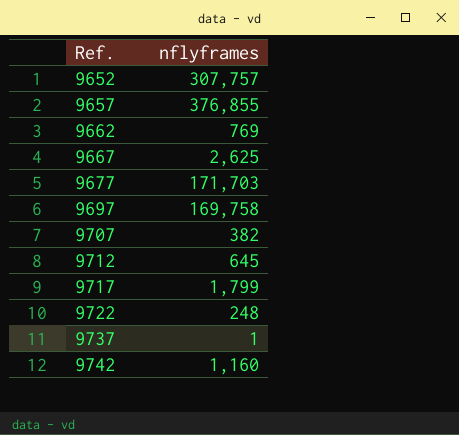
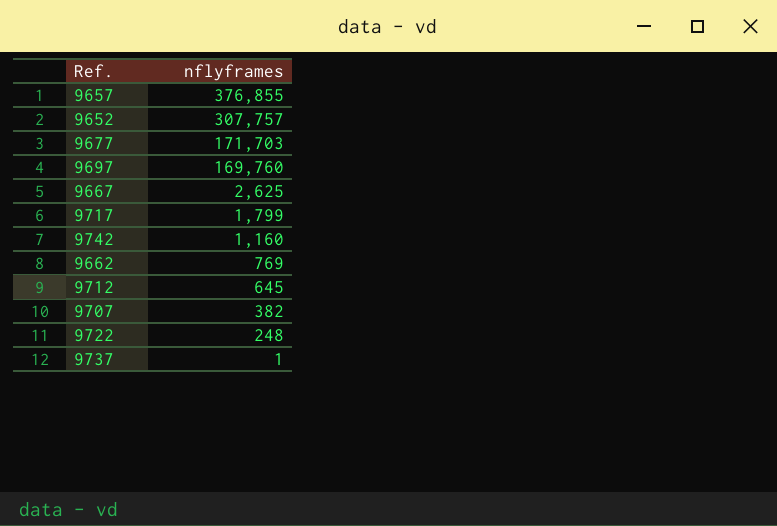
row order: Ref. ascending -> nflyframes descending
9697 | nflyframes: 169,758 -> 169,760

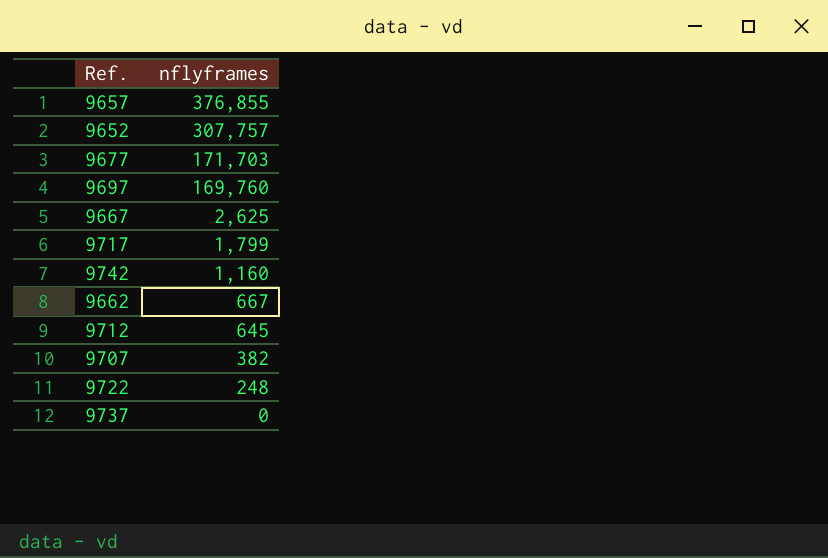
9662 | nflyframes: 769 -> 667
9737 | nflyframes: 1 -> 0

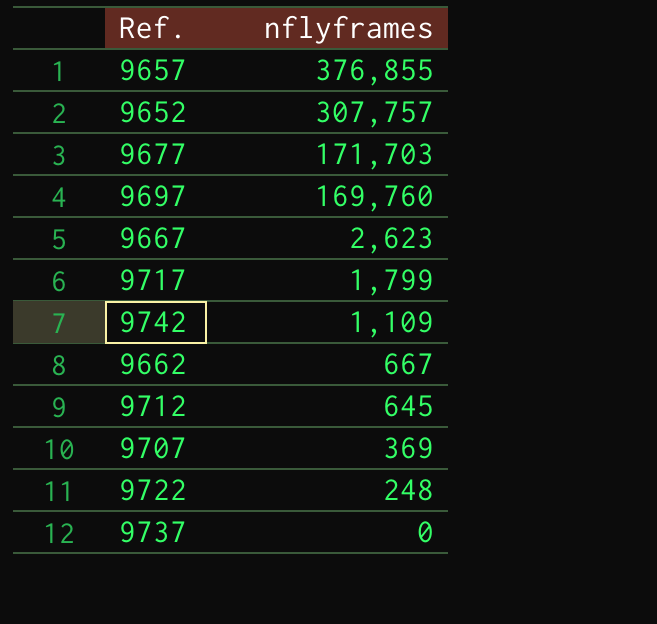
9667 | nflyframes: 2,625 -> 2,623
9742 | nflyframes: 1,160 -> 1,109
9707 | nflyframes: 382 -> 369

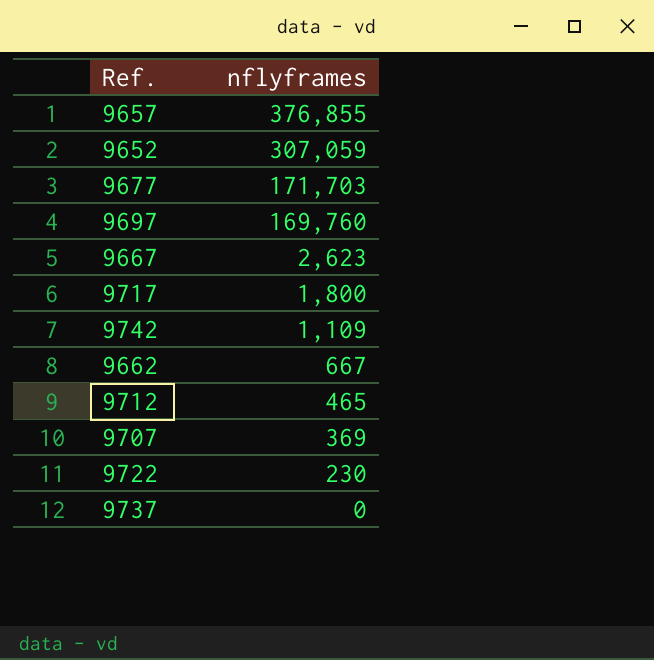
9652 | nflyframes: 307,757 -> 307,059
9717 | nflyframes: 1,799 -> 1,800
9712 | nflyframes: 645 -> 465
9722 | nflyframes: 248 -> 230

